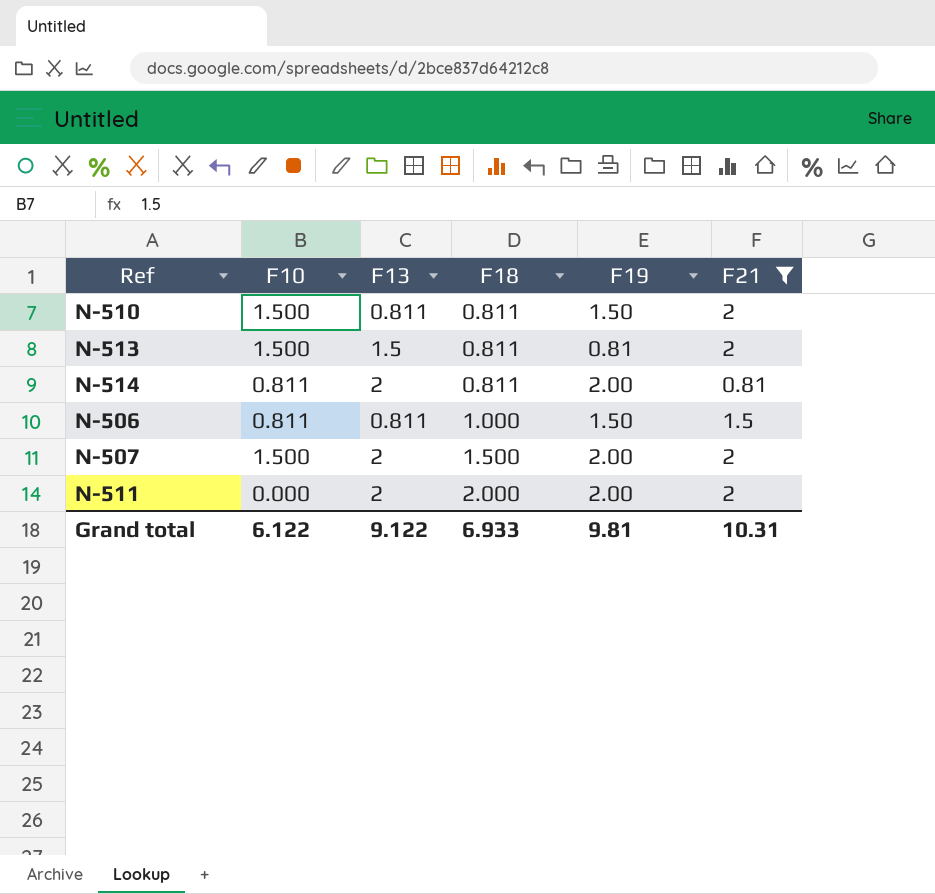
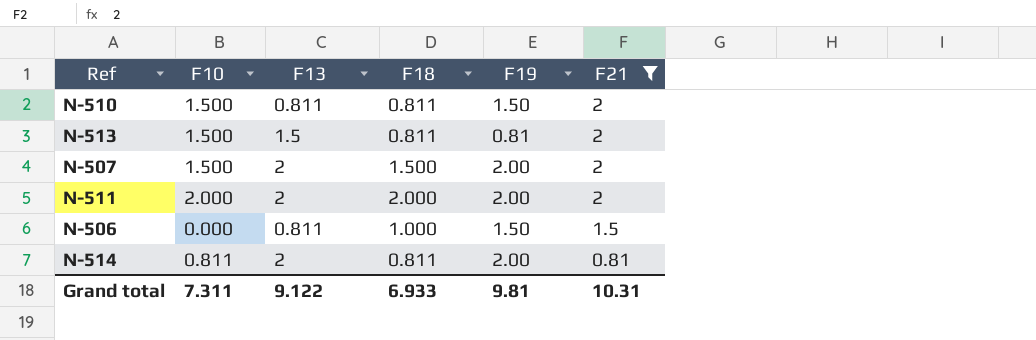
row order: F18 ascending -> F21 descending
N-511 | F10: 0.000 -> 2.000
N-506 | F10: 0.811 -> 0.000
Grand total | F10: 6.122 -> 7.311

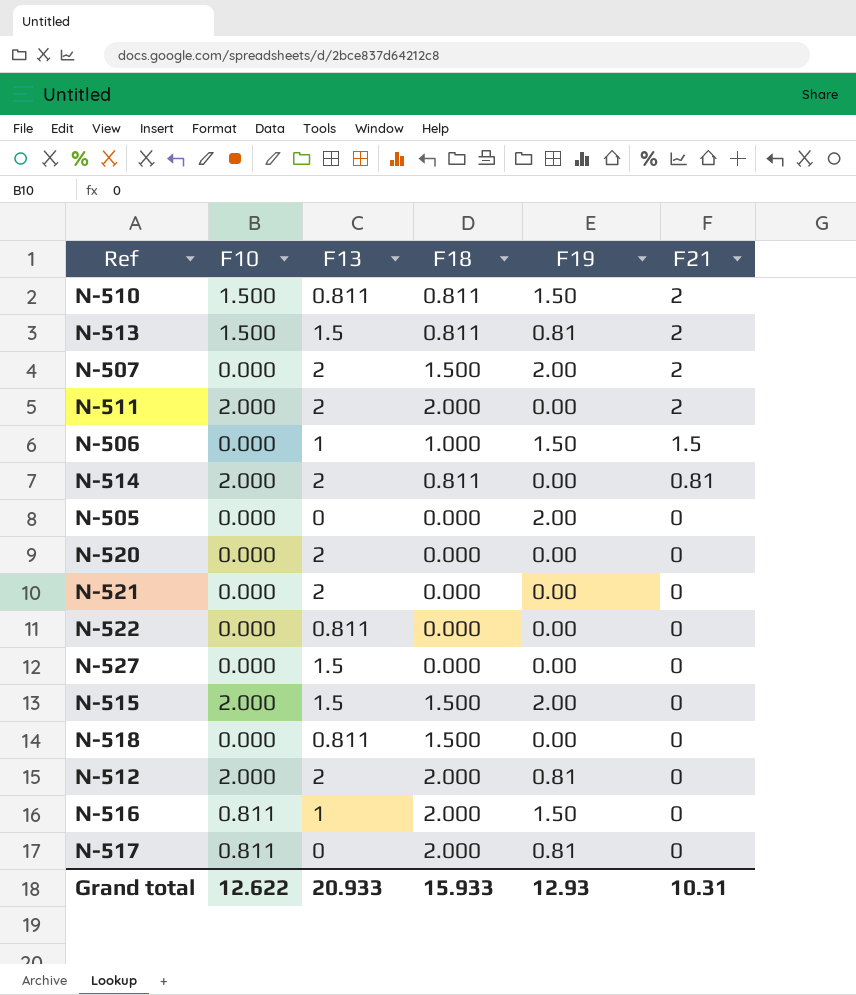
filter: F21 != 0 -> none
N-507 | F10: 1.500 -> 0.000
N-511 | F19: 2.00 -> 0.00
N-506 | F13: 0.811 -> 1
N-514 | F10: 0.811 -> 2.000
N-514 | F19: 2.00 -> 0.00
Grand total | F10: 7.311 -> 12.622
Grand total | F13: 9.122 -> 20.933
Grand total | F18: 6.933 -> 15.933
Grand total | F19: 9.81 -> 12.93

